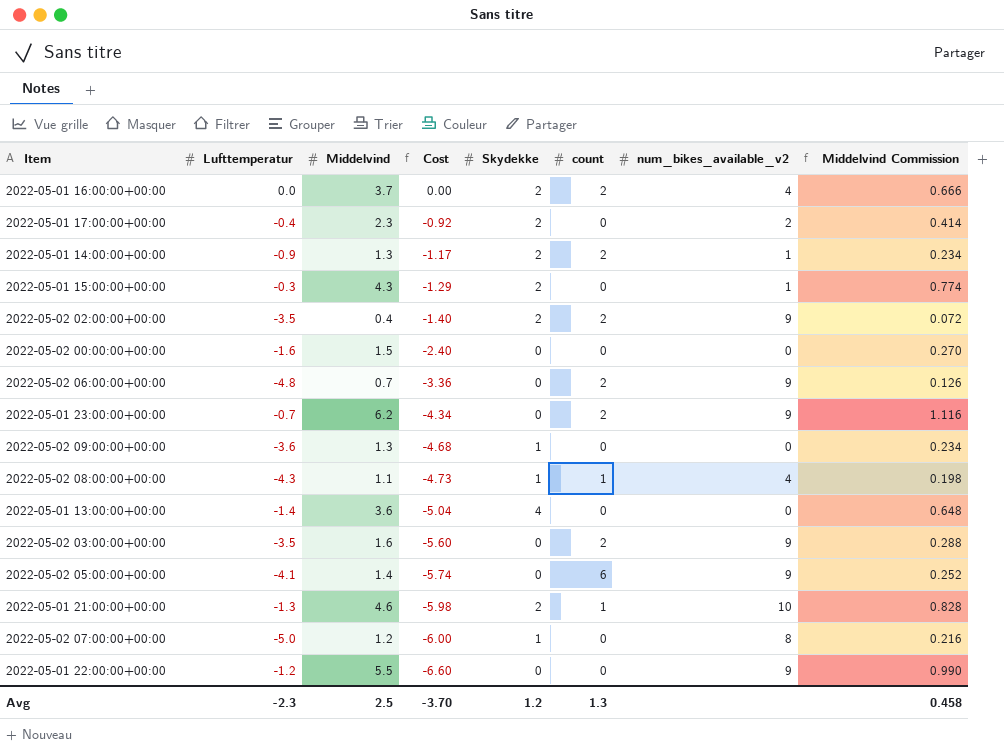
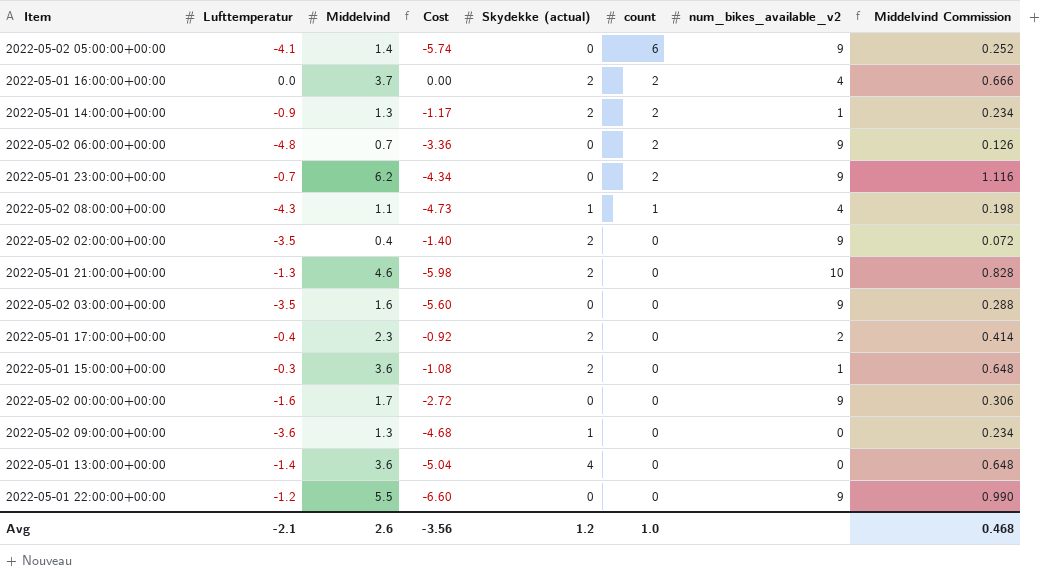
row order: Cost descending -> count descending
column name: Skydekke -> Skydekke (actual)
row 2022-05-02 07:00:00+00:00: -5.0 | 1.2 | -6.00 | 1 | 0 | 8 | 0.216 -> none
2022-05-02 02:00:00+00:00 | count: 2 -> 0
2022-05-01 21:00:00+00:00 | count: 1 -> 0
2022-05-02 03:00:00+00:00 | count: 2 -> 0
2022-05-01 15:00:00+00:00 | Middelvind: 4.3 -> 3.6
2022-05-01 15:00:00+00:00 | Cost: -1.29 -> -1.08
2022-05-01 15:00:00+00:00 | Middelvind Commission: 0.774 -> 0.648
2022-05-02 00:00:00+00:00 | Middelvind: 1.5 -> 1.7
2022-05-02 00:00:00+00:00 | Cost: -2.40 -> -2.72
2022-05-02 00:00:00+00:00 | num_bikes_available_v2: 0 -> 9
2022-05-02 00:00:00+00:00 | Middelvind Commission: 0.270 -> 0.306
Avg | Lufttemperatur: -2.3 -> -2.1
Avg | Middelvind: 2.5 -> 2.6
Avg | Cost: -3.70 -> -3.56
Avg | count: 1.3 -> 1.0
Avg | Middelvind Commission: 0.458 -> 0.468

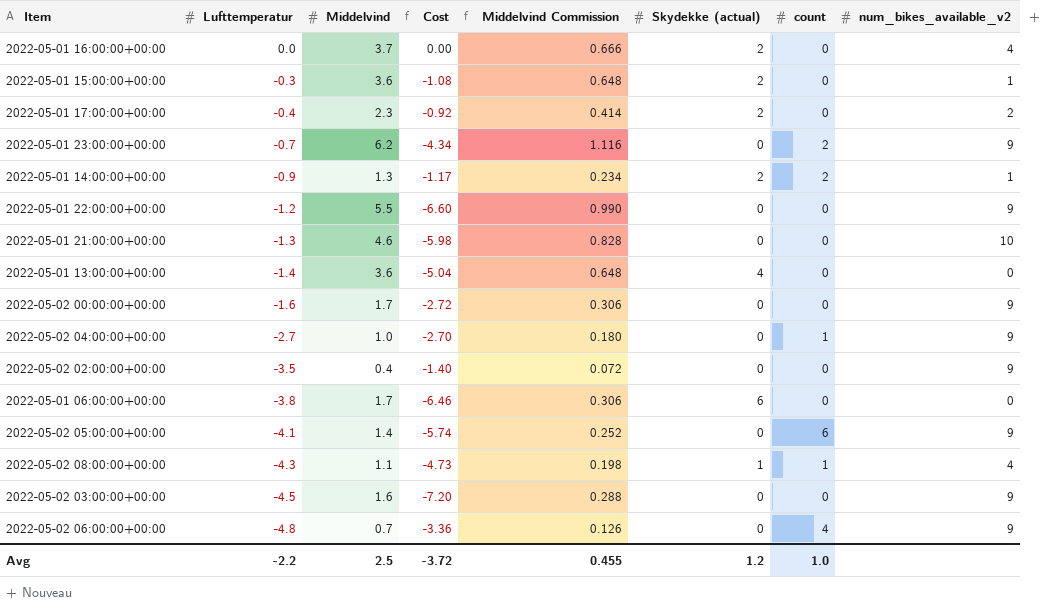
row order: count descending -> Lufttemperatur descending
column Middelvind Commission | position: 8 -> 5
row 2022-05-02 09:00:00+00:00: -3.6 | 1.3 | -4.68 | 1 | 0 | 0 | 0.234 -> none
2022-05-01 16:00:00+00:00 | count: 2 -> 0
2022-05-01 21:00:00+00:00 | Skydekke (actual): 2 -> 0
row 2022-05-02 04:00:00+00:00: none -> -2.7 | 1.0 | -2.70 | 0.180 | 0 | 1 | 9
2022-05-02 02:00:00+00:00 | Skydekke (actual): 2 -> 0
row 2022-05-01 06:00:00+00:00: none -> -3.8 | 1.7 | -6.46 | 0.306 | 6 | 0 | 0
2022-05-02 03:00:00+00:00 | Lufttemperatur: -3.5 -> -4.5
2022-05-02 03:00:00+00:00 | Cost: -5.60 -> -7.20
2022-05-02 06:00:00+00:00 | count: 2 -> 4
Avg | Lufttemperatur: -2.1 -> -2.2
Avg | Middelvind: 2.6 -> 2.5
Avg | Cost: -3.56 -> -3.72
Avg | Middelvind Commission: 0.468 -> 0.455

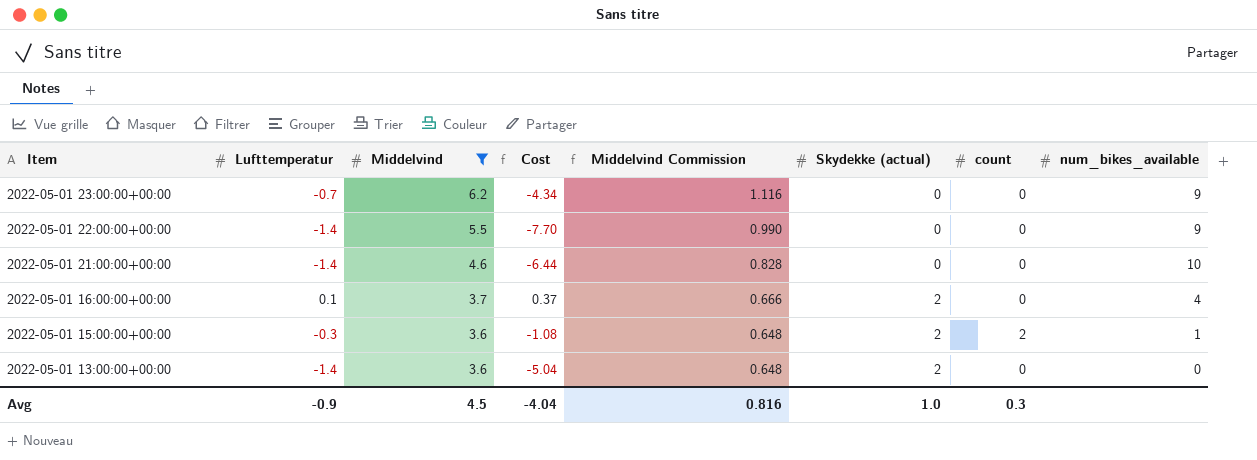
filter: none -> Middelvind >= 3.6
row order: Lufttemperatur descending -> Item descending
column name: num_bikes_available_v2 -> num_bikes_available
2022-05-01 23:00:00+00:00 | count: 2 -> 0
2022-05-01 22:00:00+00:00 | Lufttemperatur: -1.2 -> -1.4
2022-05-01 22:00:00+00:00 | Cost: -6.60 -> -7.70
2022-05-01 21:00:00+00:00 | Lufttemperatur: -1.3 -> -1.4
2022-05-01 21:00:00+00:00 | Cost: -5.98 -> -6.44
2022-05-01 16:00:00+00:00 | Lufttemperatur: 0.0 -> 0.1
2022-05-01 16:00:00+00:00 | Cost: 0.00 -> 0.37
2022-05-01 15:00:00+00:00 | count: 0 -> 2
2022-05-01 13:00:00+00:00 | Skydekke (actual): 4 -> 2
Avg | Lufttemperatur: -2.2 -> -0.9
Avg | Middelvind: 2.5 -> 4.5
Avg | Cost: -3.72 -> -4.04
Avg | Middelvind Commission: 0.455 -> 0.816
Avg | Skydekke (actual): 1.2 -> 1.0
Avg | count: 1.0 -> 0.3

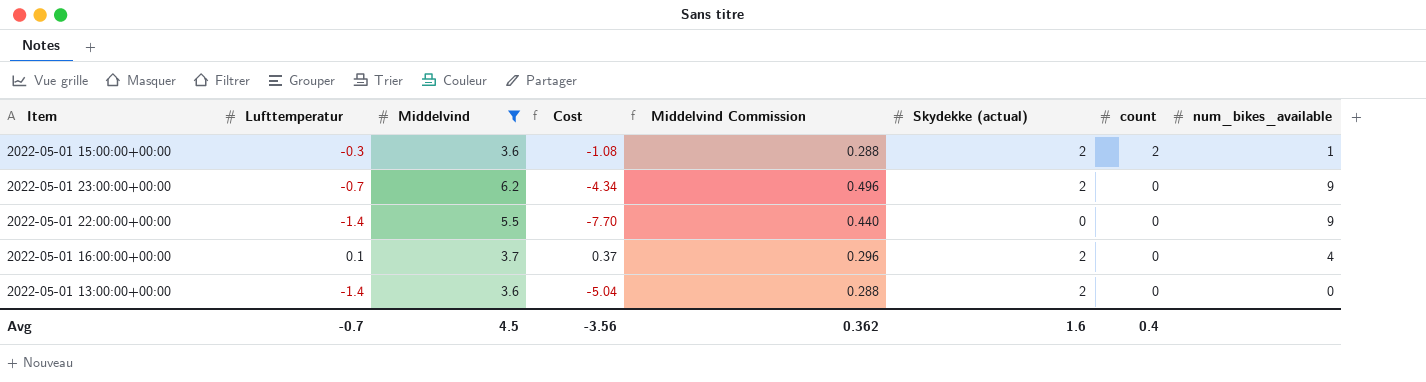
row order: Item descending -> count descending
column Middelvind Commission | formula: [Middelvind] * 0.18 -> [Middelvind] * 0.08
row 2022-05-01 21:00:00+00:00: -1.4 | 4.6 | -6.44 | 0.828 | 0 | 0 | 10 -> none
2022-05-01 23:00:00+00:00 | Skydekke (actual): 0 -> 2
Avg | Lufttemperatur: -0.9 -> -0.7
Avg | Cost: -4.04 -> -3.56
Avg | Middelvind Commission: 0.816 -> 0.362
Avg | Skydekke (actual): 1.0 -> 1.6
Avg | count: 0.3 -> 0.4

